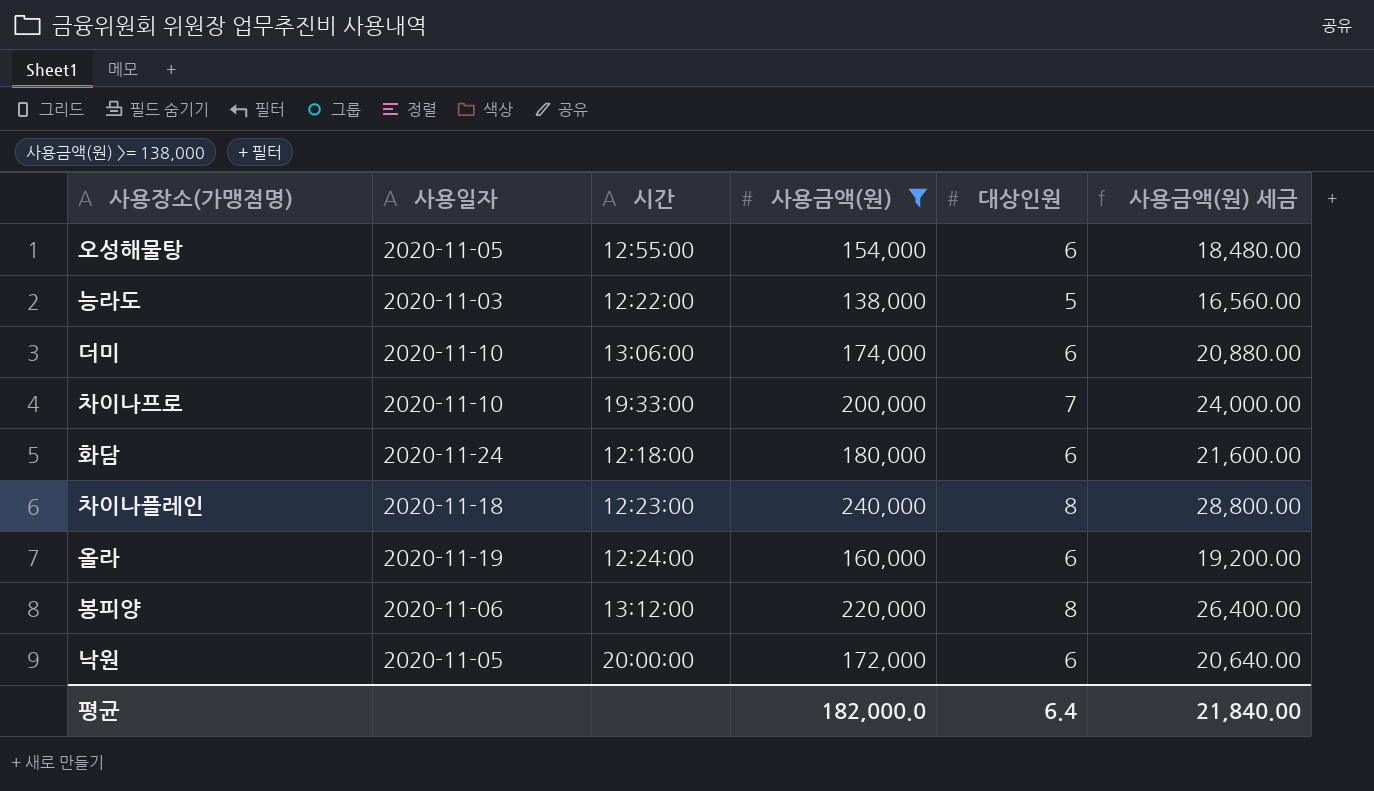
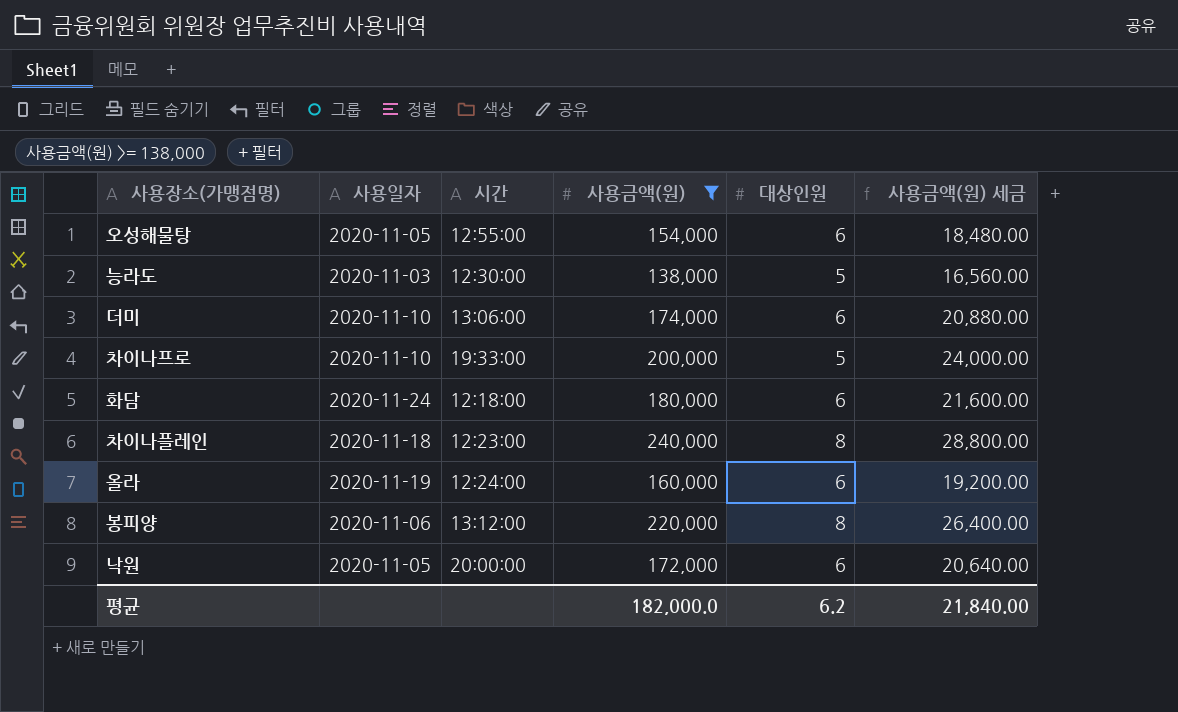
능라도 | 시간: 12:22:00 -> 12:30:00
차이나프로 | 대상인원: 7 -> 5
평균 | 대상인원: 6.4 -> 6.2

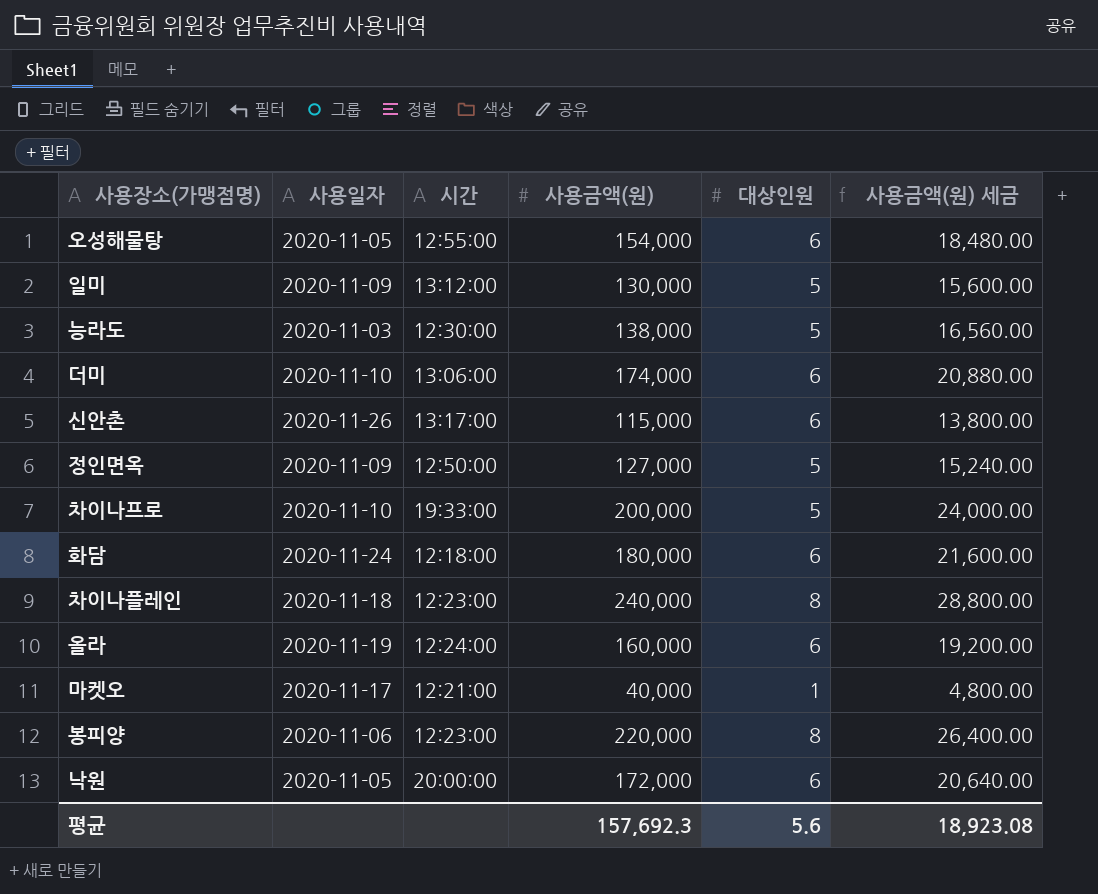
filter: 사용금액(원) >= 138,000 -> none
봉피양 | 시간: 13:12:00 -> 12:23:00
평균 | 사용금액(원): 182,000.0 -> 157,692.3
평균 | 대상인원: 6.2 -> 5.6
평균 | 사용금액(원) 세금: 21,840.00 -> 18,923.08

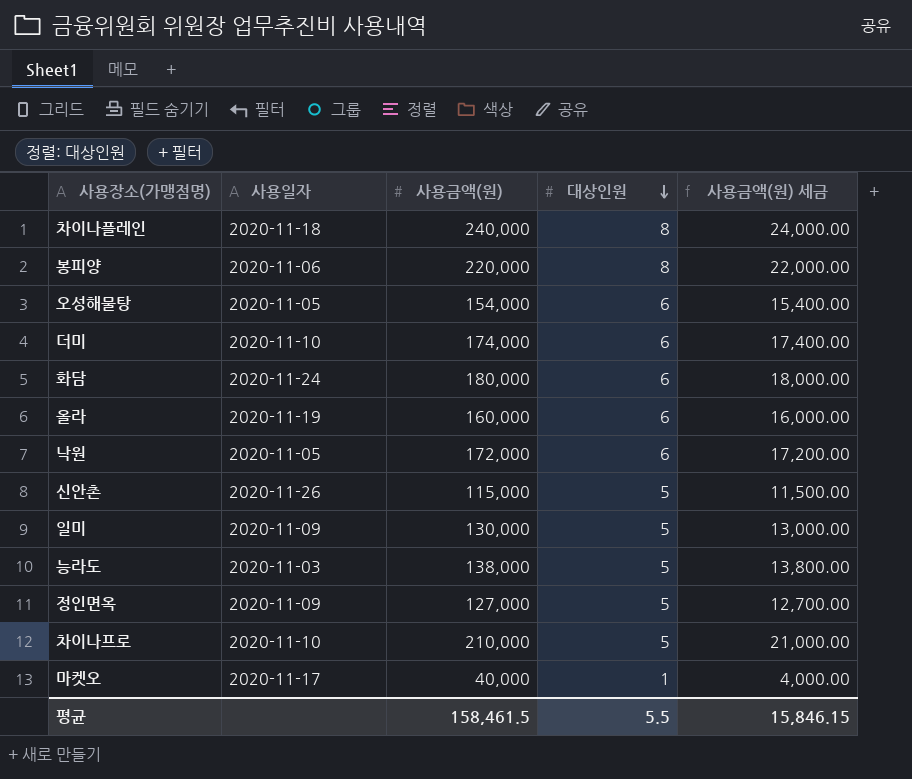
row order: none -> 대상인원 descending
column 시간 | position: 3 -> none
column 사용금액(원) 세금 | formula: [사용금액(원)] * 0.12 -> [사용금액(원)] * 0.1
신안촌 | 대상인원: 6 -> 5
차이나프로 | 사용금액(원): 200,000 -> 210,000
평균 | 사용금액(원): 157,692.3 -> 158,461.5
평균 | 대상인원: 5.6 -> 5.5
평균 | 사용금액(원) 세금: 18,923.08 -> 15,846.15

